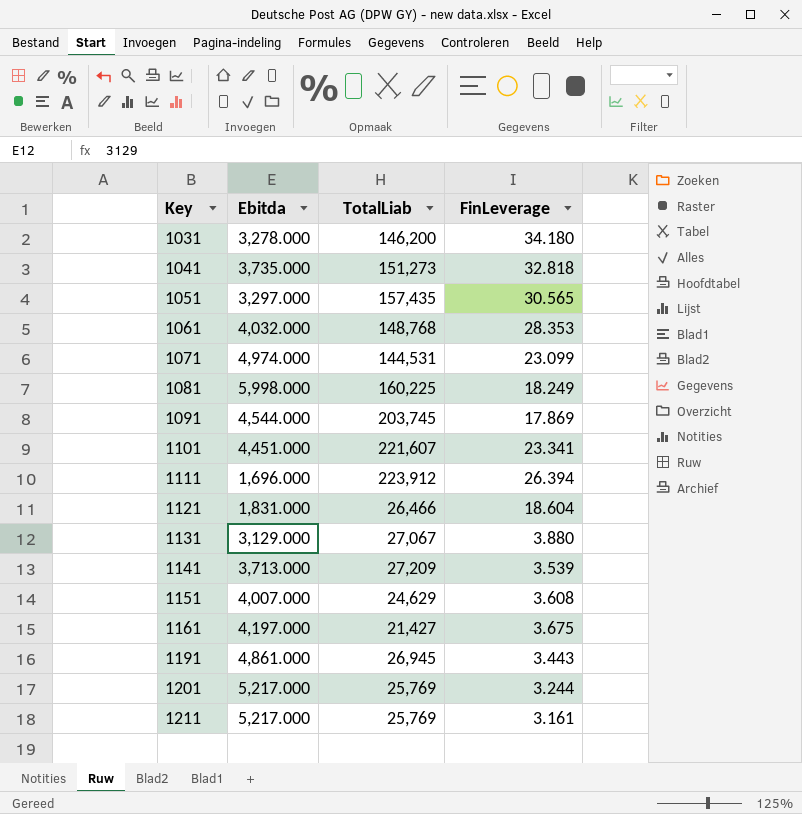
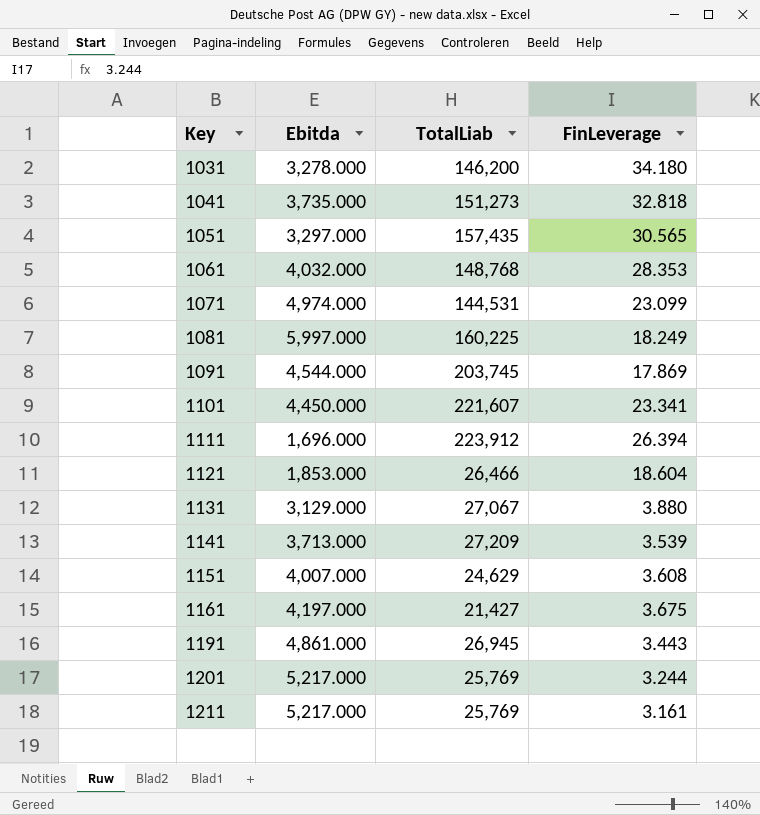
1081 | Ebitda: 5,998.000 -> 5,997.000
1101 | Ebitda: 4,451.000 -> 4,450.000
1121 | Ebitda: 1,831.000 -> 1,853.000

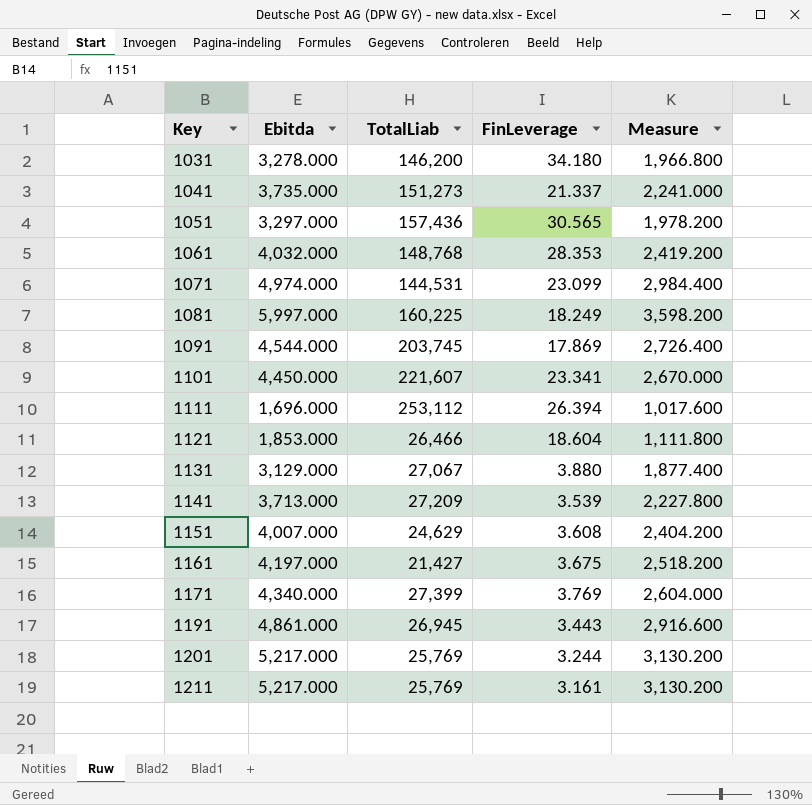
column Measure | formula: none -> [Ebitda] * 0.6
1041 | FinLeverage: 32.818 -> 21.337
1051 | TotalLiab: 157,435 -> 157,436
1111 | TotalLiab: 223,912 -> 253,112
row 1171: none -> 4,340.000 | 27,399 | 3.769 | 2,604.000

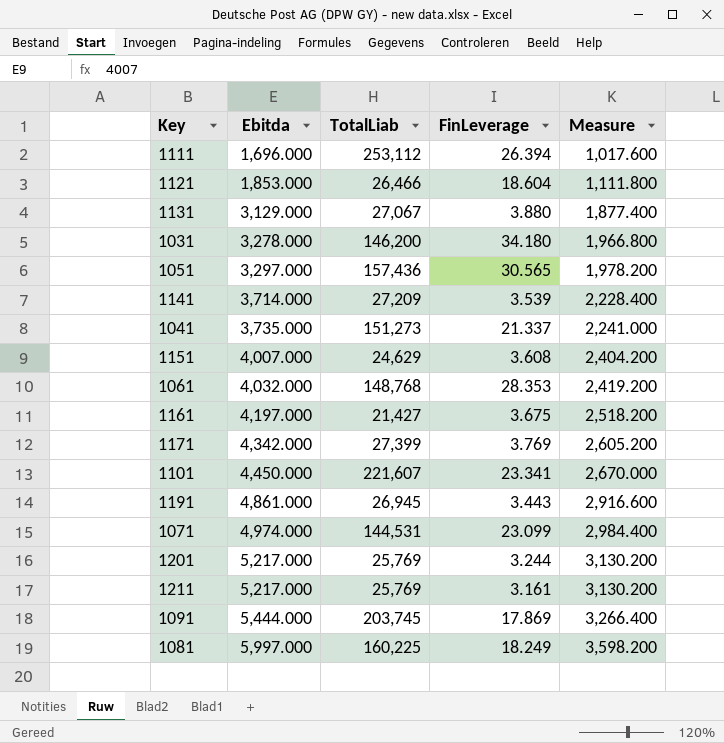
row order: Key ascending -> Ebitda ascending
1141 | Ebitda: 3,713.000 -> 3,714.000
1141 | Measure: 2,227.800 -> 2,228.400
1171 | Ebitda: 4,340.000 -> 4,342.000
1171 | Measure: 2,604.000 -> 2,605.200
1091 | Ebitda: 4,544.000 -> 5,444.000
1091 | Measure: 2,726.400 -> 3,266.400

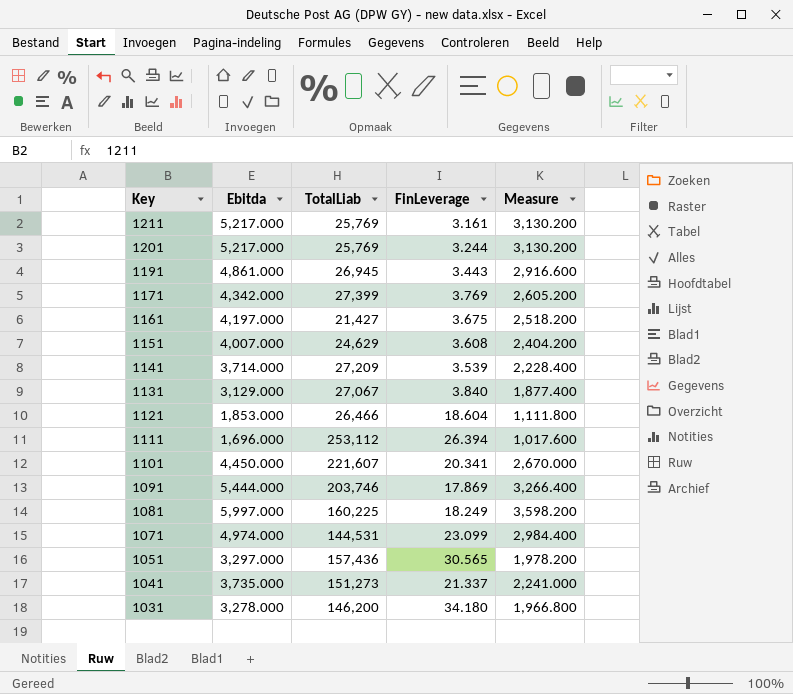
row order: Ebitda ascending -> Key descending
row 1061: 4,032.000 | 148,768 | 28.353 | 2,419.200 -> none
1131 | FinLeverage: 3.880 -> 3.840
1101 | FinLeverage: 23.341 -> 20.341
1091 | TotalLiab: 203,745 -> 203,746

